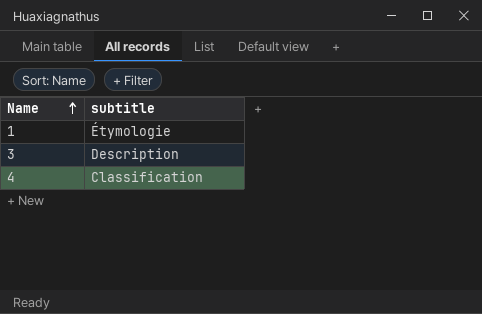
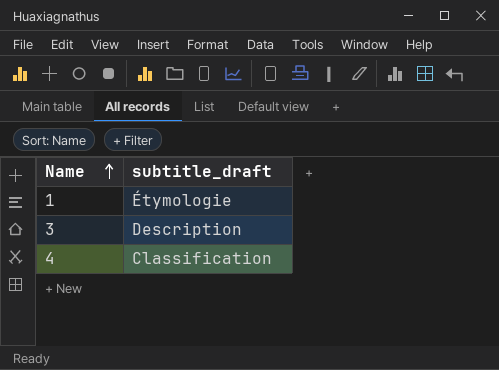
column name: subtitle -> subtitle_draft

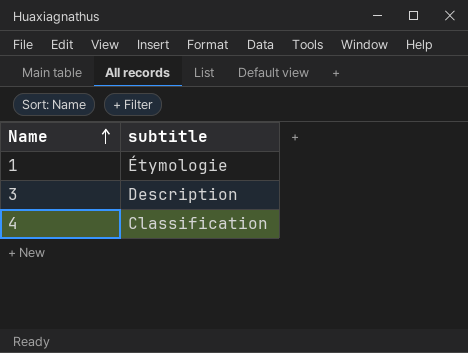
column name: subtitle_draft -> subtitle

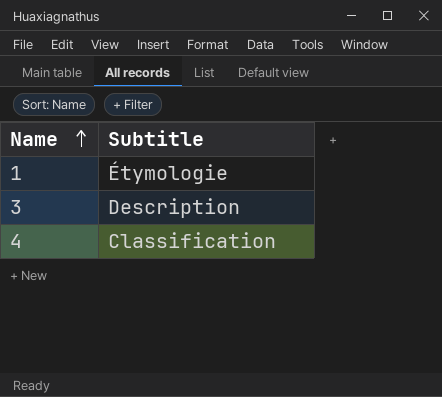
column name: subtitle -> Subtitle

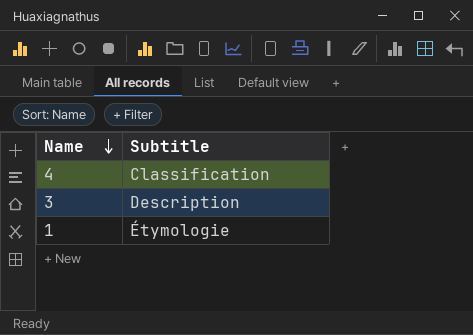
row order: Name ascending -> Name descending

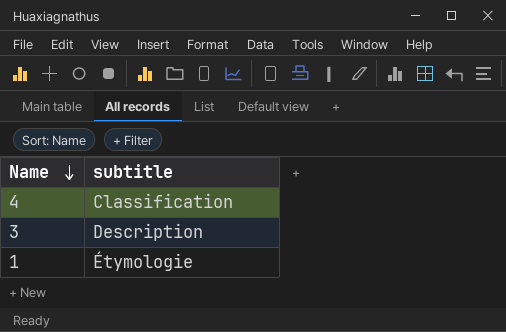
column name: Subtitle -> subtitle

